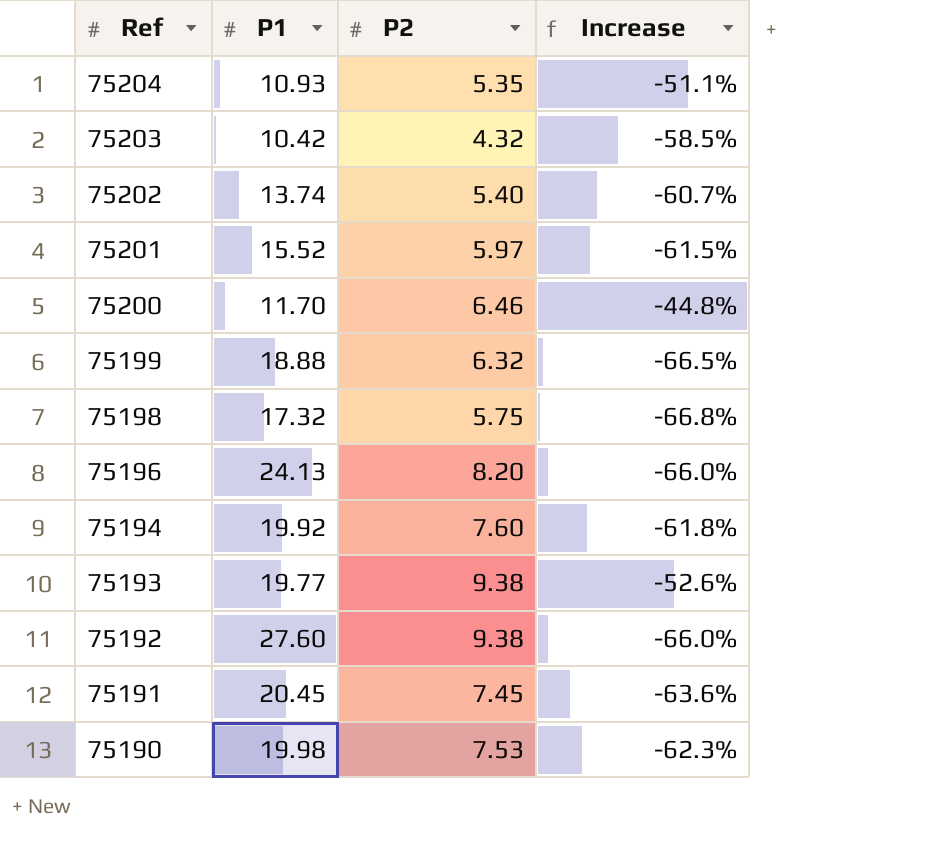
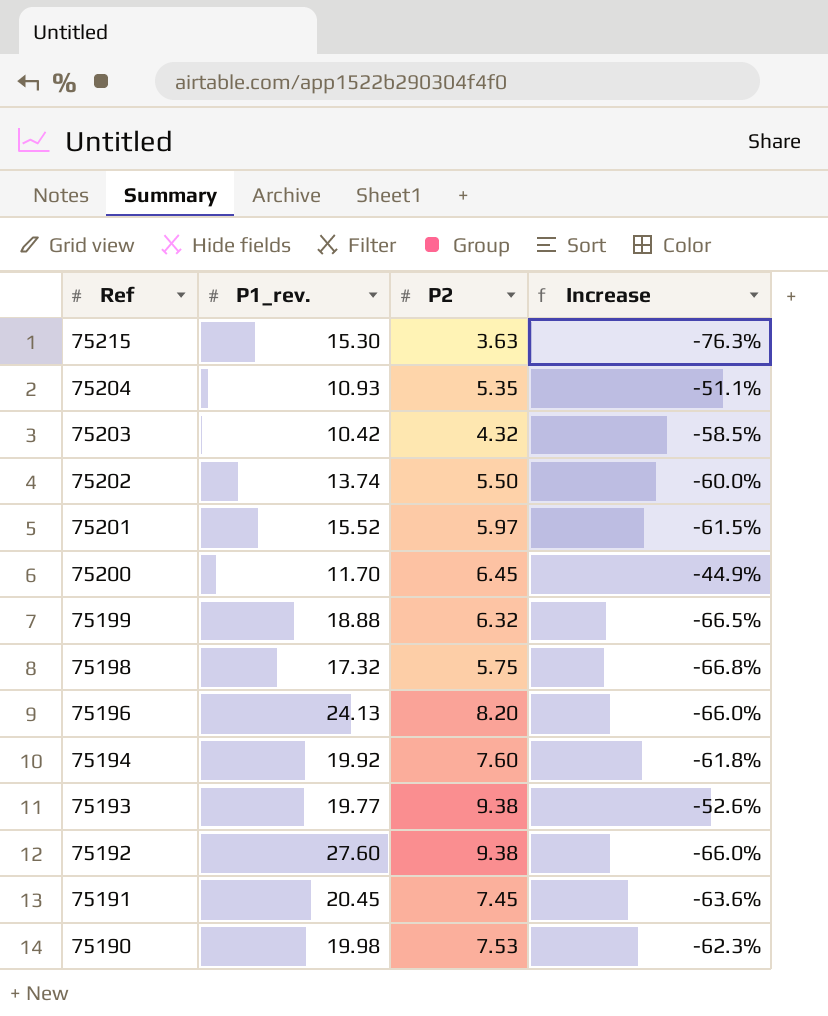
column name: P1 -> P1_rev.
row 75215: none -> 15.30 | 3.63 | -76.3%
75202 | P2: 5.40 -> 5.50
75202 | Increase: -60.7% -> -60.0%
75200 | P2: 6.46 -> 6.45
75200 | Increase: -44.8% -> -44.9%

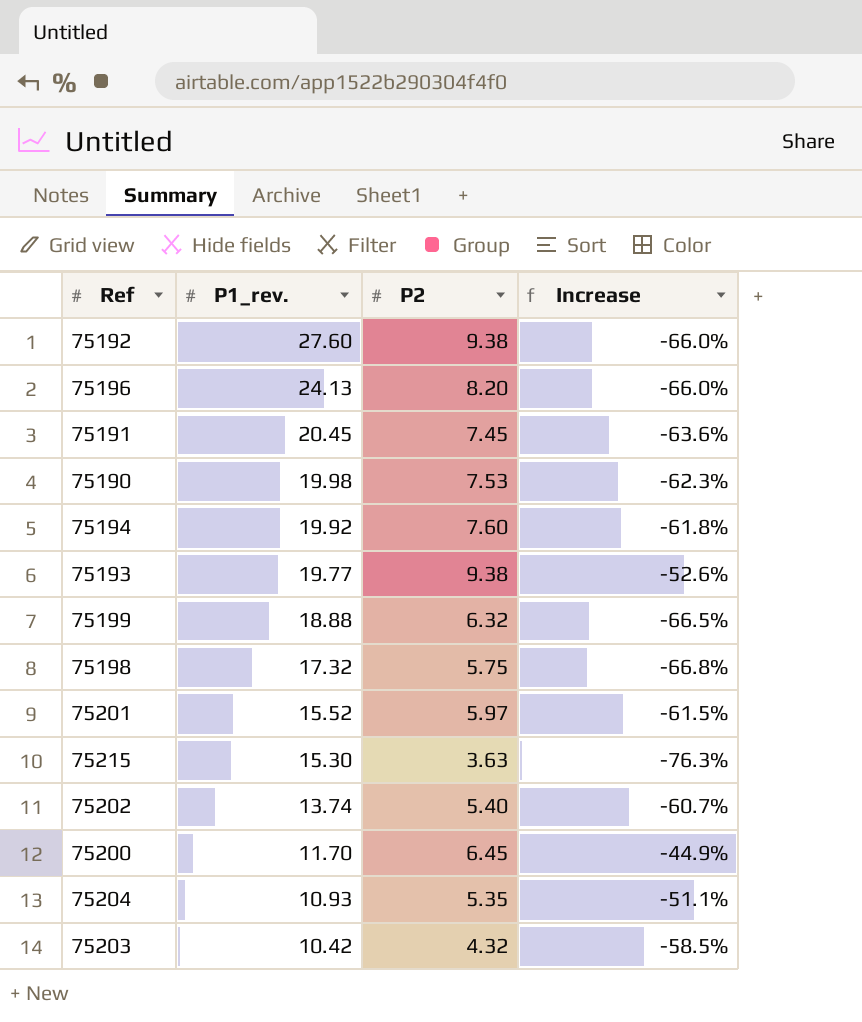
row order: Ref descending -> P1_rev. descending
75202 | P2: 5.50 -> 5.40
75202 | Increase: -60.0% -> -60.7%

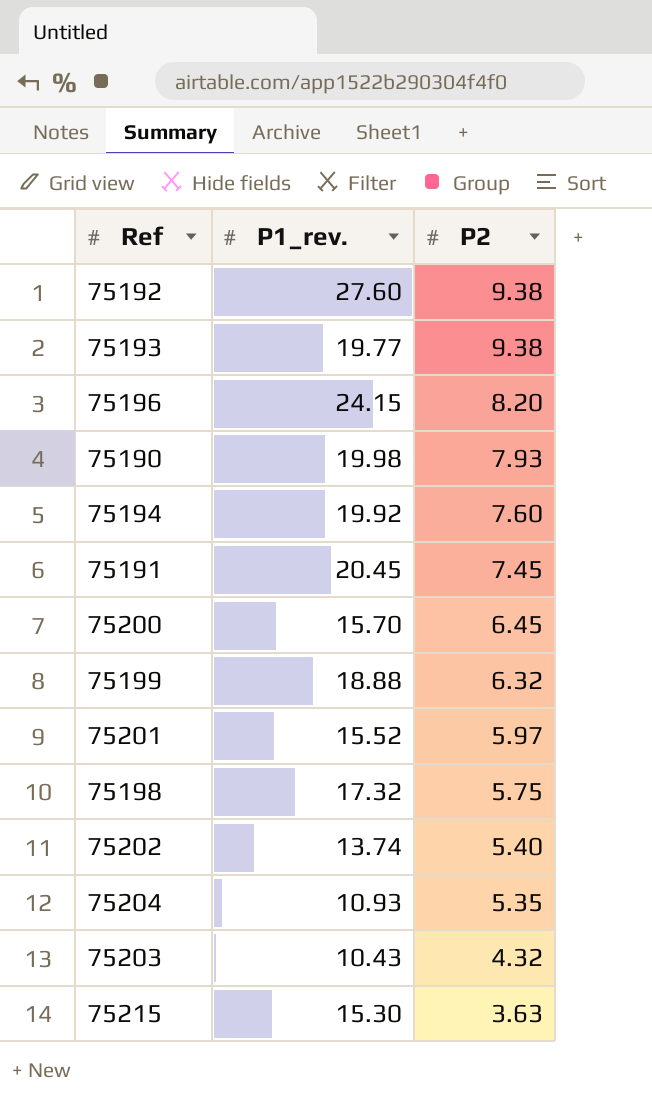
row order: P1_rev. descending -> P2 descending
column Increase | formula: ([P2] - [P1_rev.]) / [P1_rev.] -> none
75196 | P1_rev.: 24.13 -> 24.15
75190 | P2: 7.53 -> 7.93
75200 | P1_rev.: 11.70 -> 15.70
75203 | P1_rev.: 10.42 -> 10.43

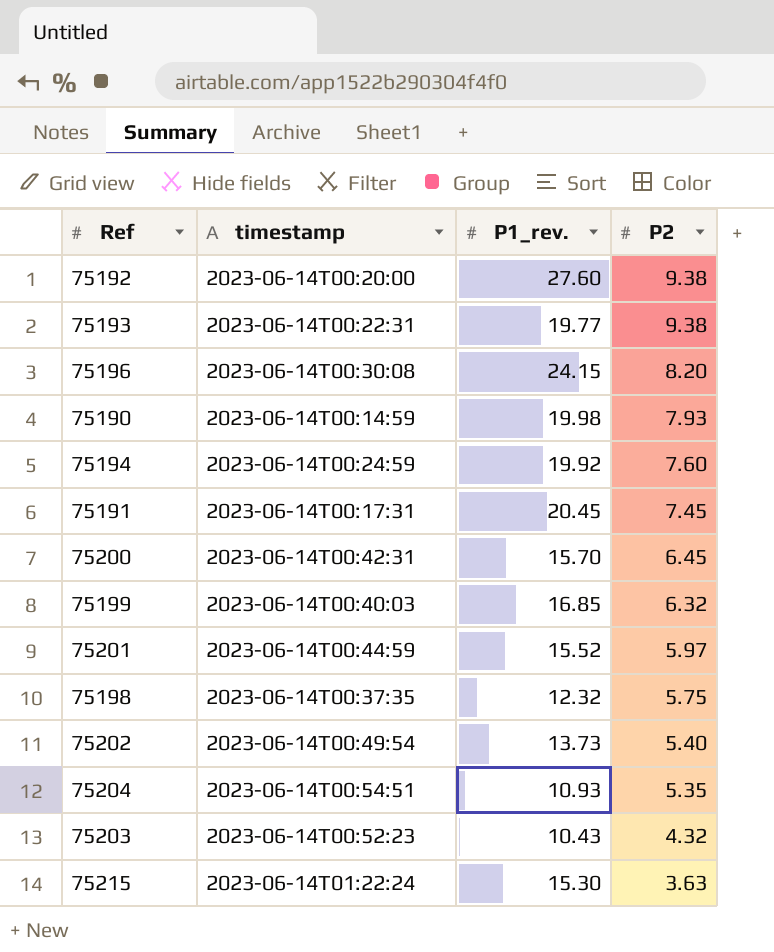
column timestamp | position: none -> 2
75199 | P1_rev.: 18.88 -> 16.85
75198 | P1_rev.: 17.32 -> 12.32
75202 | P1_rev.: 13.74 -> 13.73

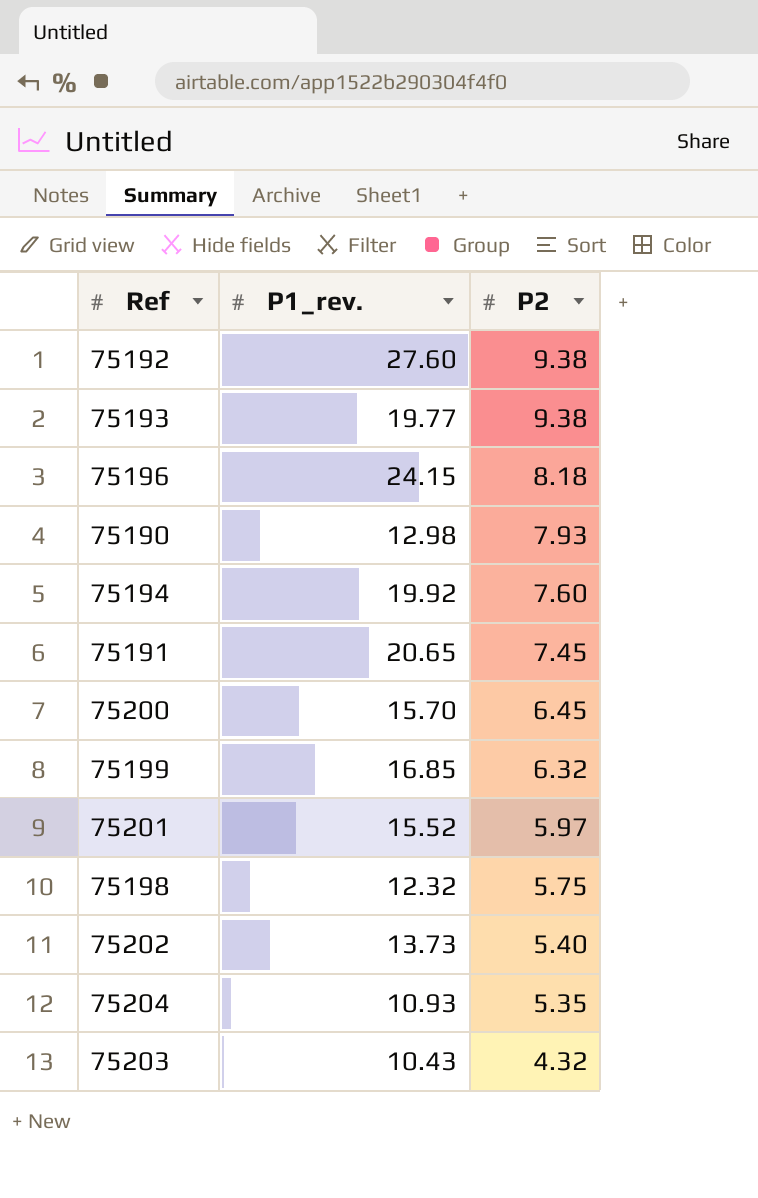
column timestamp | position: 2 -> none
row 75215: 2023-06-14T01:22:24 | 15.30 | 3.63 -> none
75196 | P2: 8.20 -> 8.18
75190 | P1_rev.: 19.98 -> 12.98
75191 | P1_rev.: 20.45 -> 20.65

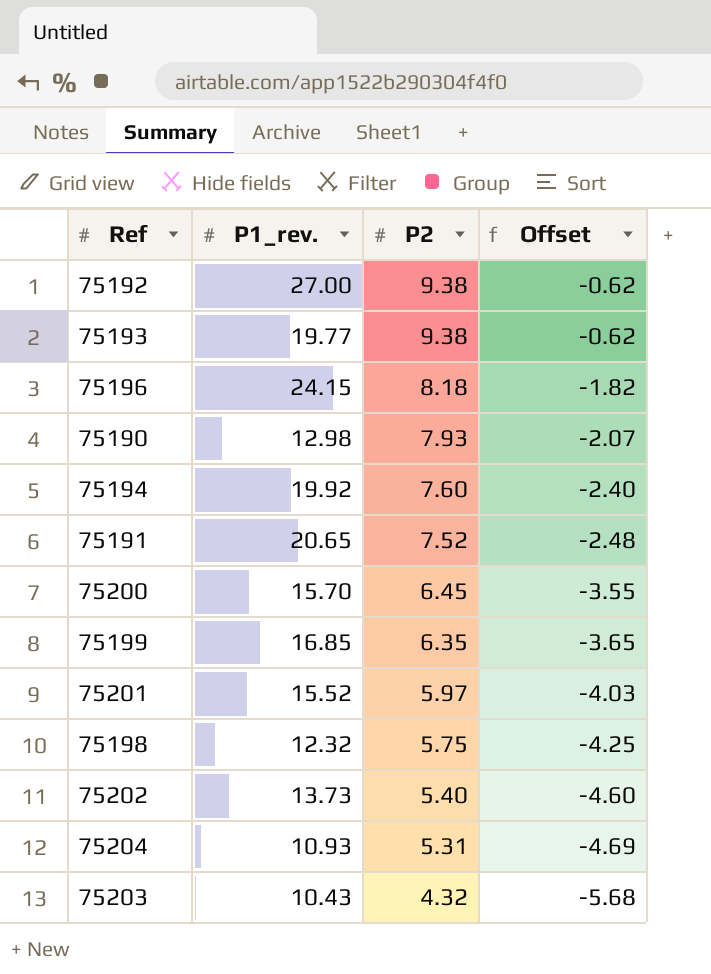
column Offset | formula: none -> [P2] - 10
75192 | P1_rev.: 27.60 -> 27.00
75191 | P2: 7.45 -> 7.52
75199 | P2: 6.32 -> 6.35
75204 | P2: 5.35 -> 5.31

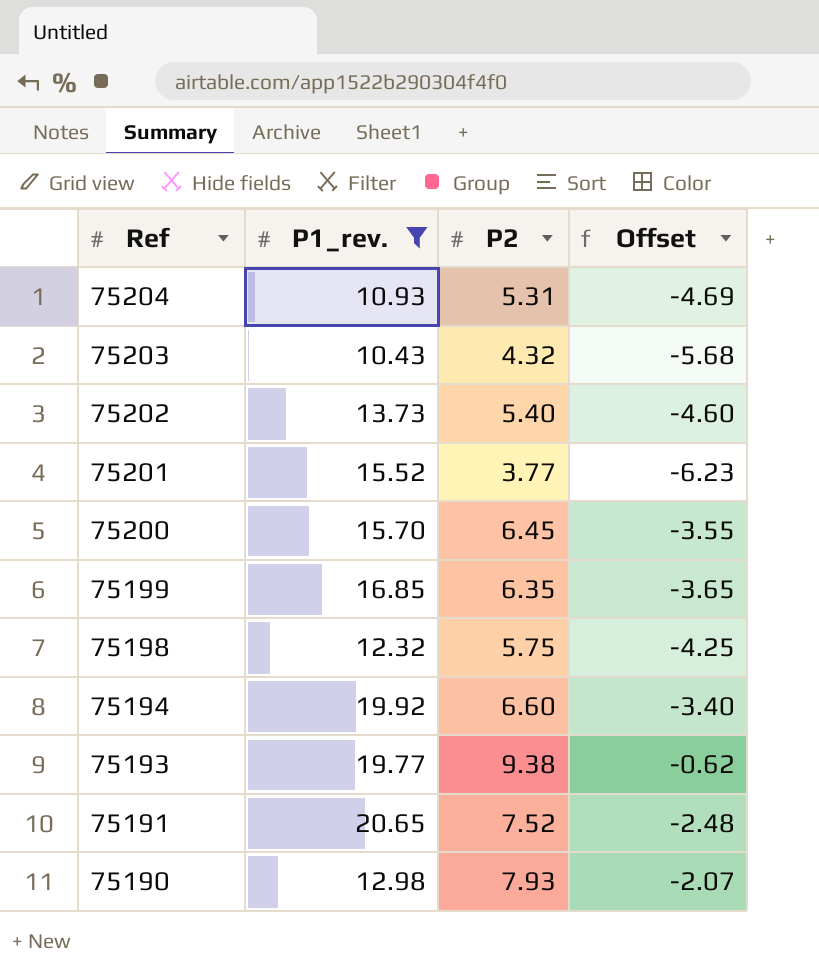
filter: none -> P1_rev. <= 20.65
row order: P2 descending -> Ref descending
75201 | P2: 5.97 -> 3.77
75201 | Offset: -4.03 -> -6.23
75194 | P2: 7.60 -> 6.60
75194 | Offset: -2.40 -> -3.40

